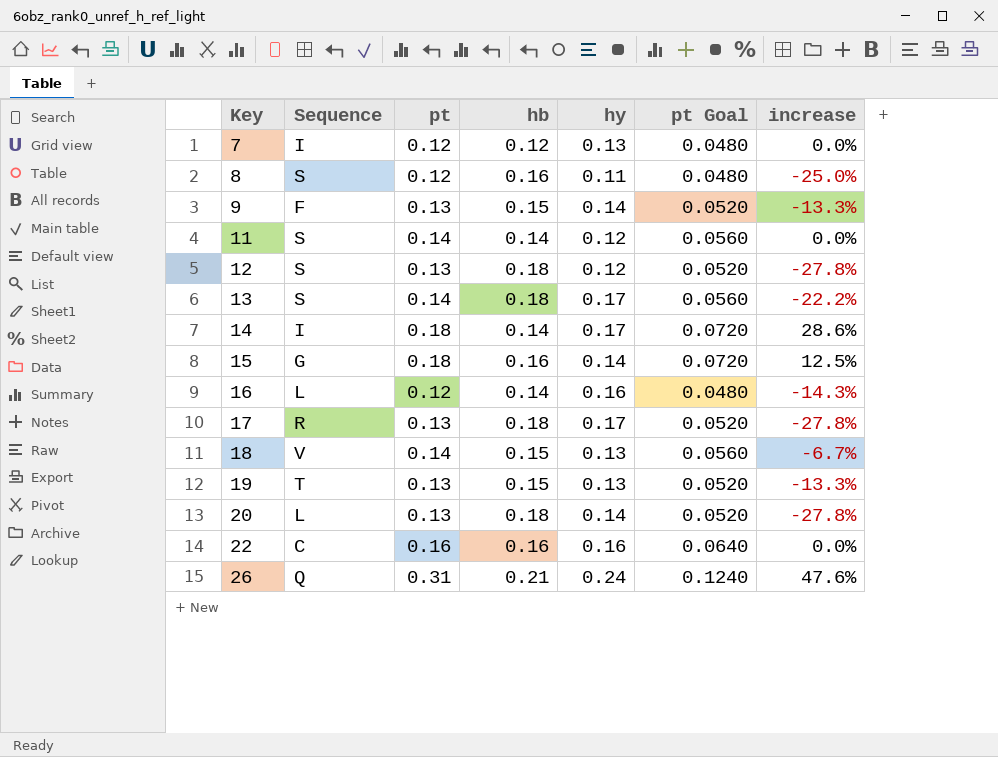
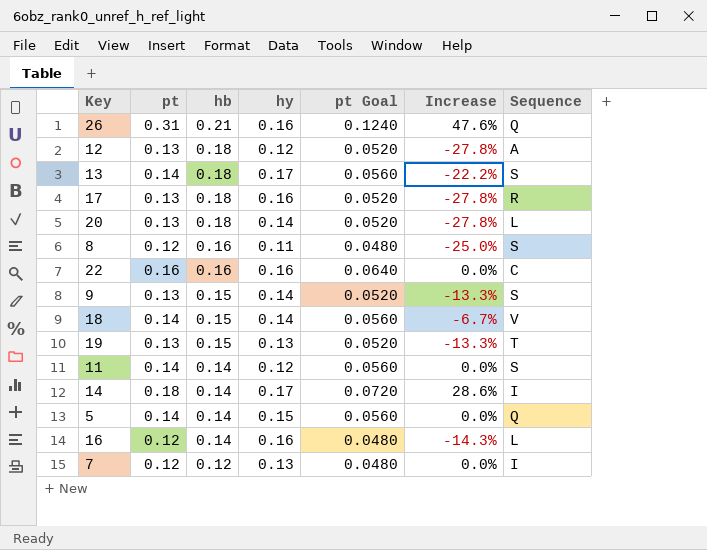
row order: Key ascending -> hb descending
column name: increase -> Increase
column Sequence | position: 2 -> 7
row 15: G | 0.18 | 0.16 | 0.14 | 0.0720 | 12.5% -> none
26 | hy: 0.24 -> 0.16
12 | Sequence: S -> A
17 | hy: 0.17 -> 0.16
9 | Sequence: F -> S
18 | hy: 0.13 -> 0.14
row 5: none -> 0.14 | 0.14 | 0.15 | 0.0560 | 0.0% | Q

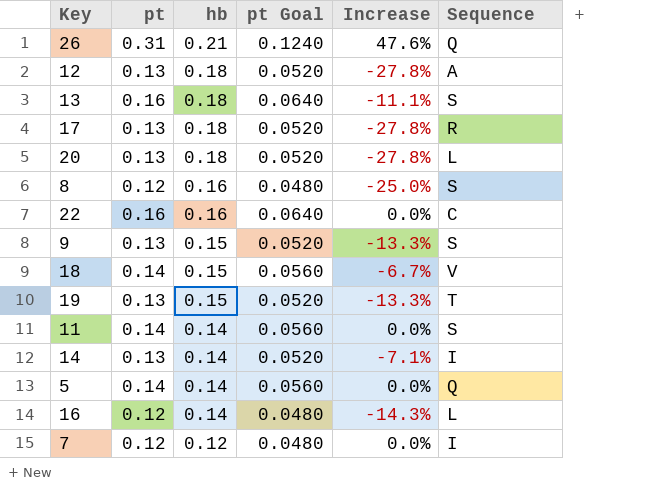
column hy | position: 4 -> none
13 | pt: 0.14 -> 0.16
13 | pt Goal: 0.0560 -> 0.0640
13 | Increase: -22.2% -> -11.1%
14 | pt: 0.18 -> 0.13
14 | pt Goal: 0.0720 -> 0.0520
14 | Increase: 28.6% -> -7.1%

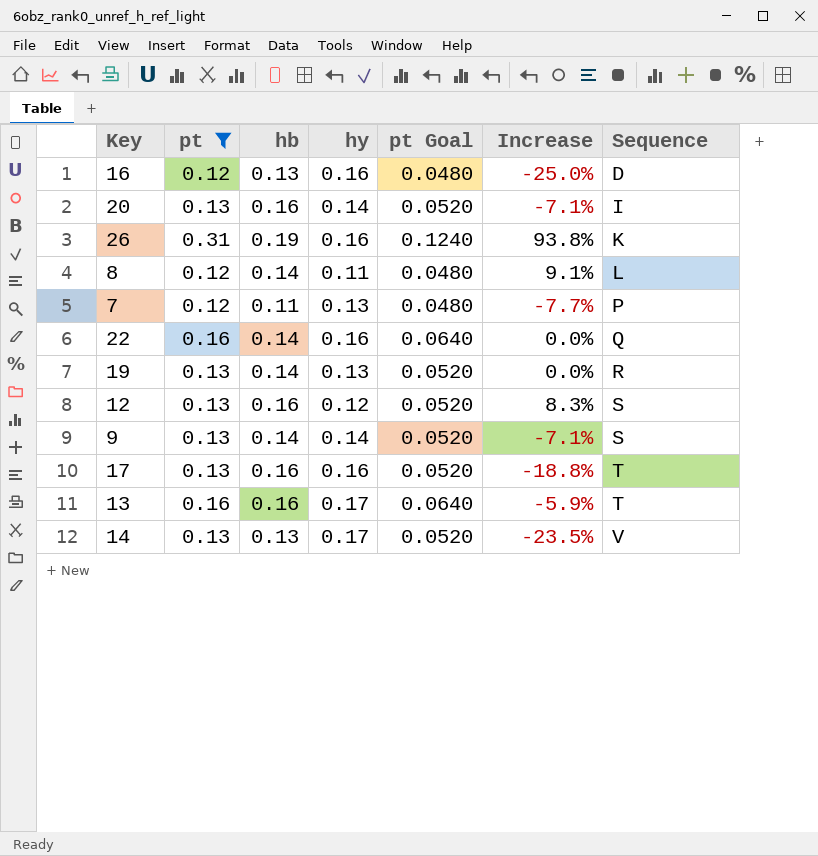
filter: none -> pt != 0.14
row order: hb descending -> Sequence ascending
column hy | position: none -> 4
column Increase | formula: ([pt] - [hb]) / [hb] -> ([pt] - [hy]) / [hy]
16 | hb: 0.14 -> 0.13
16 | Sequence: L -> D
20 | hb: 0.18 -> 0.16
20 | Sequence: L -> I
26 | hb: 0.21 -> 0.19
26 | Sequence: Q -> K
8 | hb: 0.16 -> 0.14
8 | Sequence: S -> L
7 | hb: 0.12 -> 0.11
7 | Sequence: I -> P
22 | hb: 0.16 -> 0.14
22 | Sequence: C -> Q
19 | hb: 0.15 -> 0.14
19 | Sequence: T -> R
12 | hb: 0.18 -> 0.16
12 | Sequence: A -> S
9 | hb: 0.15 -> 0.14
17 | hb: 0.18 -> 0.16
17 | Sequence: R -> T
13 | hb: 0.18 -> 0.16
13 | Sequence: S -> T
14 | hb: 0.14 -> 0.13
14 | Sequence: I -> V

